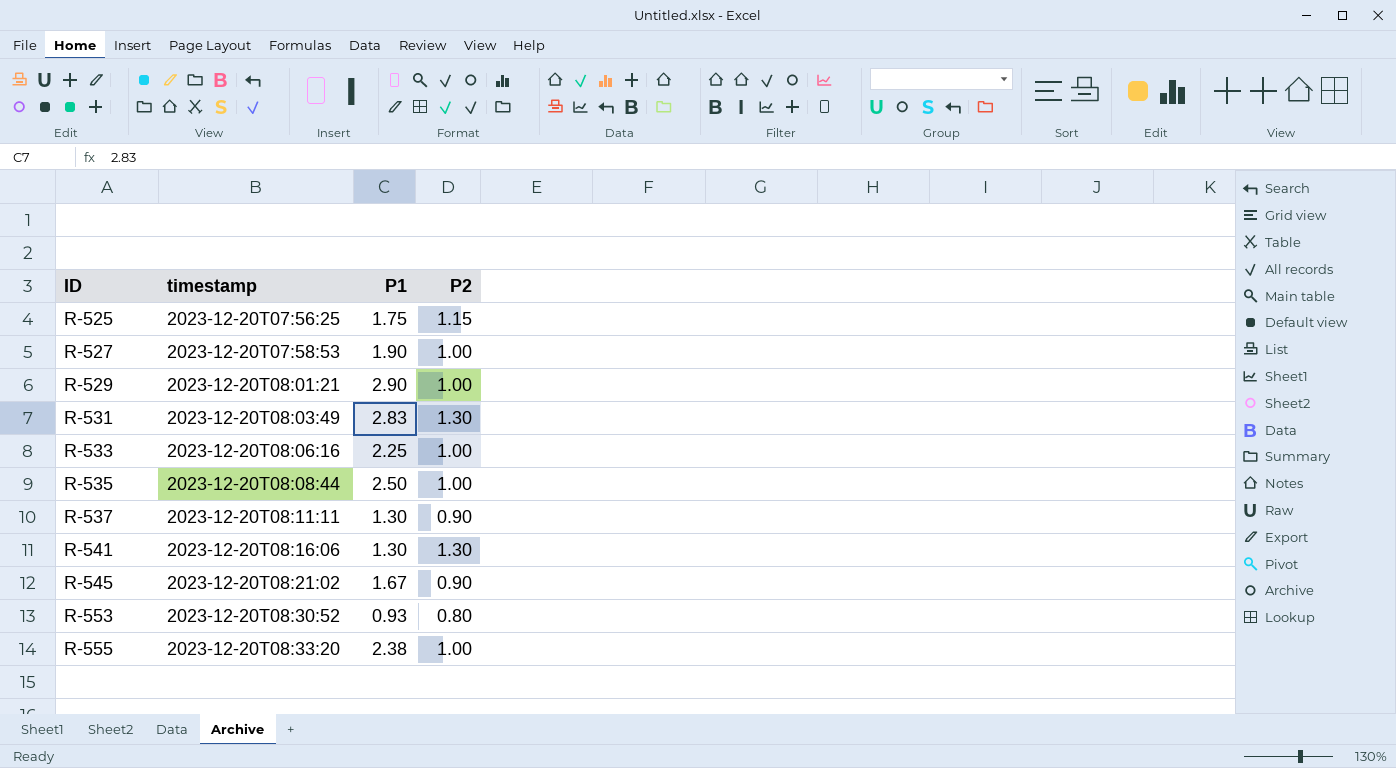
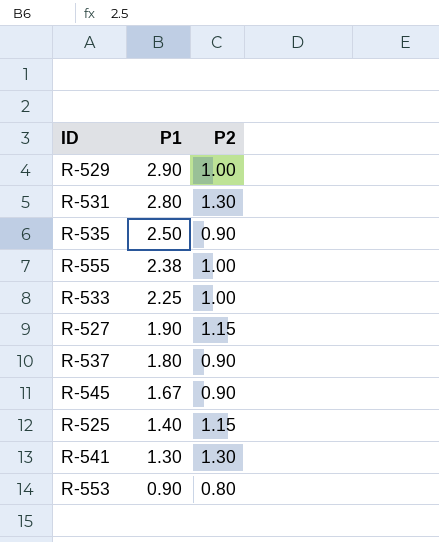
row order: ID ascending -> P1 descending
column timestamp | position: 2 -> none
R-531 | P1: 2.83 -> 2.80
R-535 | P2: 1.00 -> 0.90
R-527 | P2: 1.00 -> 1.15
R-537 | P1: 1.30 -> 1.80
R-525 | P1: 1.75 -> 1.40
R-553 | P1: 0.93 -> 0.90

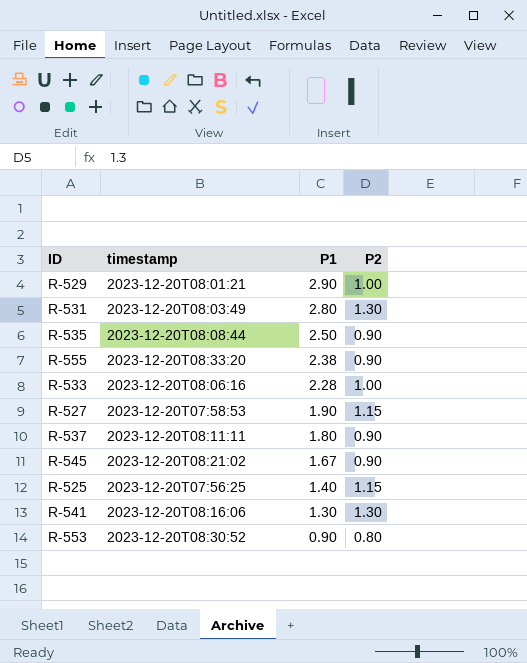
column timestamp | position: none -> 2
R-555 | P2: 1.00 -> 0.90
R-533 | P1: 2.25 -> 2.28

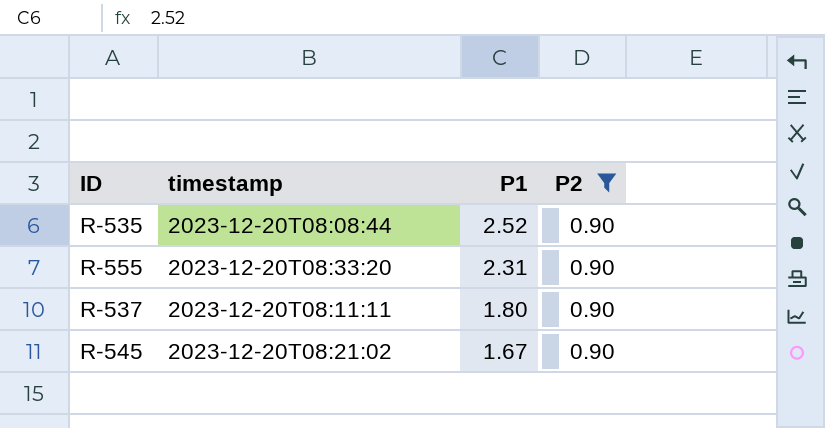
filter: none -> P2 = 0.90
R-535 | P1: 2.50 -> 2.52
R-555 | P1: 2.38 -> 2.31

